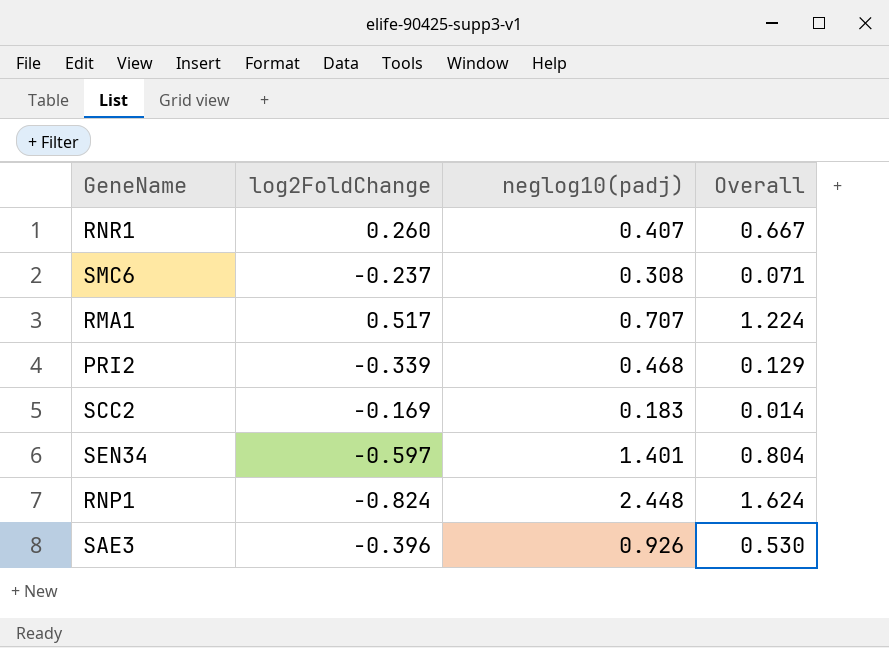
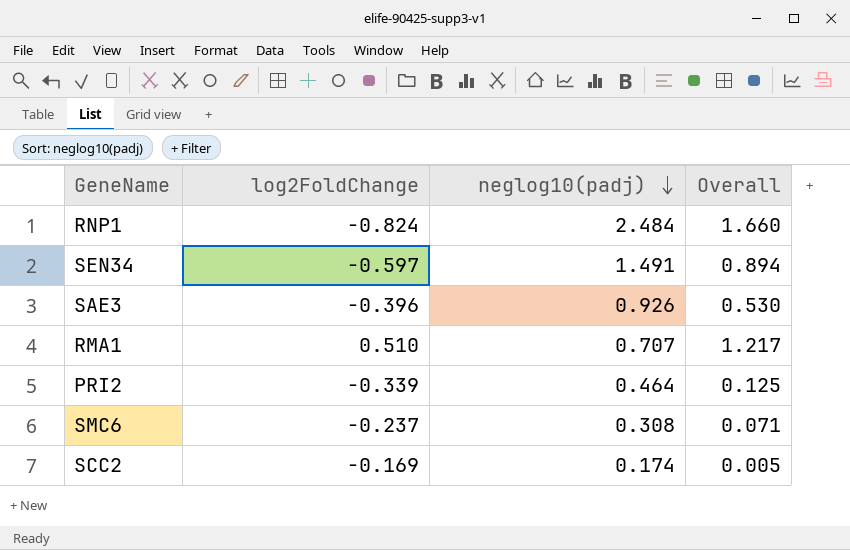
row order: none -> neglog10(padj) descending
row RNR1: 0.260 | 0.407 | 0.667 -> none
RNP1 | neglog10(padj): 2.448 -> 2.484
RNP1 | Overall: 1.624 -> 1.660
SEN34 | neglog10(padj): 1.401 -> 1.491
SEN34 | Overall: 0.804 -> 0.894
RMA1 | log2FoldChange: 0.517 -> 0.510
RMA1 | Overall: 1.224 -> 1.217
PRI2 | neglog10(padj): 0.468 -> 0.464
PRI2 | Overall: 0.129 -> 0.125
SCC2 | neglog10(padj): 0.183 -> 0.174
SCC2 | Overall: 0.014 -> 0.005

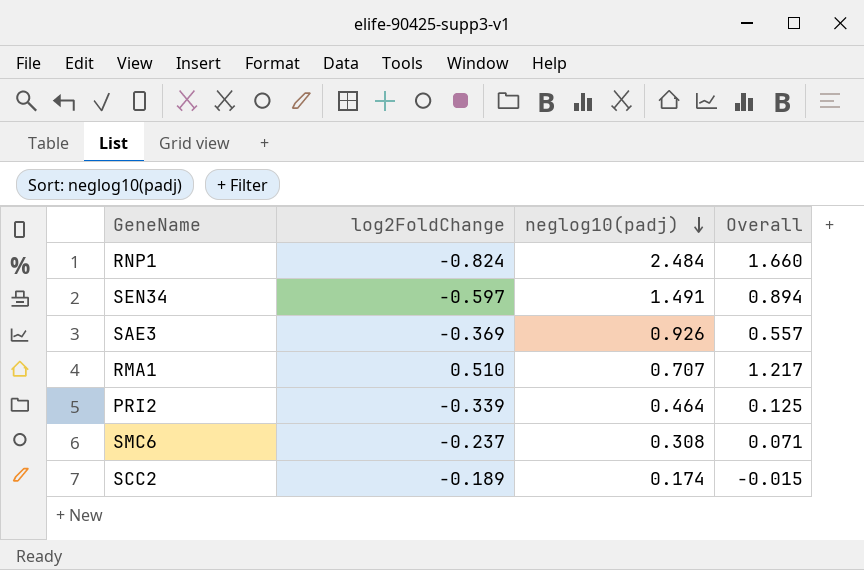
SAE3 | log2FoldChange: -0.396 -> -0.369
SAE3 | Overall: 0.530 -> 0.557
SCC2 | log2FoldChange: -0.169 -> -0.189
SCC2 | Overall: 0.005 -> -0.015

